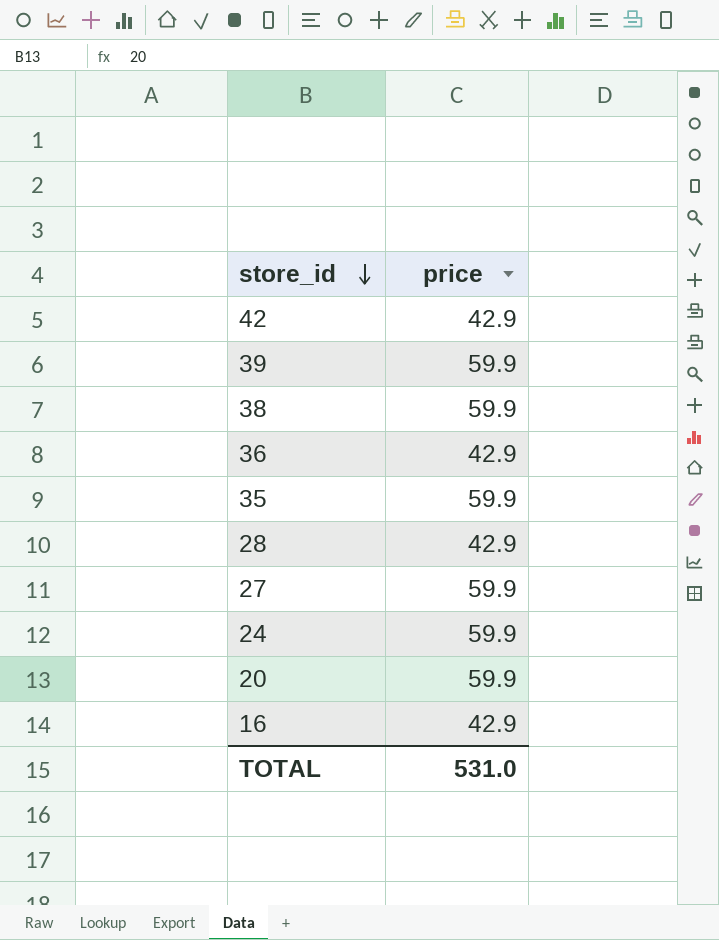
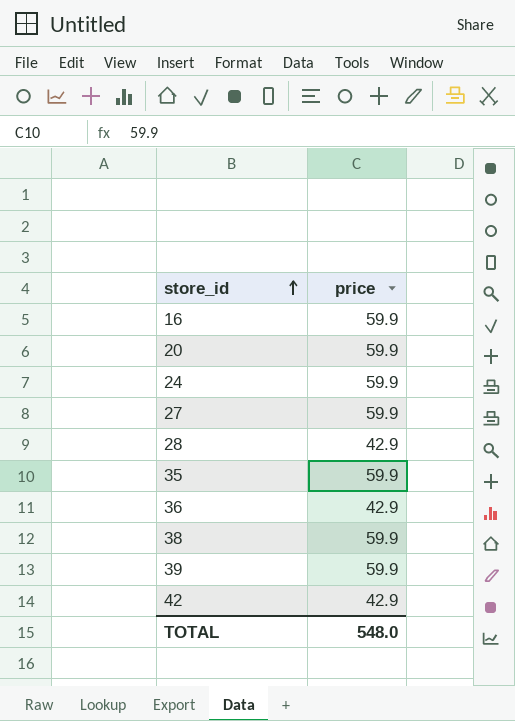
row order: store_id descending -> store_id ascending
16 | price: 42.9 -> 59.9
TOTAL | price: 531.0 -> 548.0

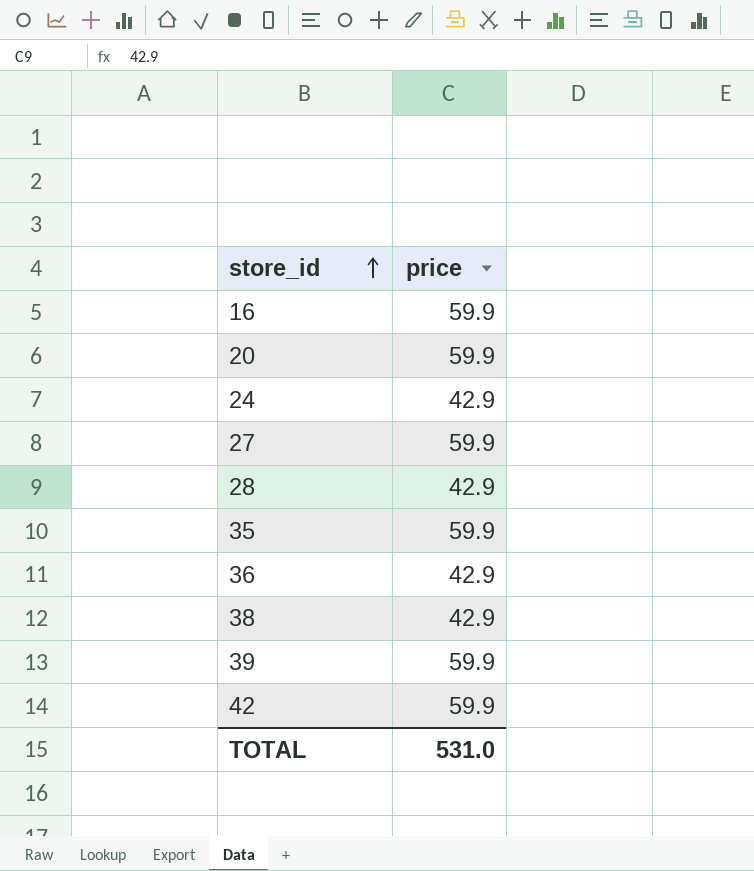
24 | price: 59.9 -> 42.9
38 | price: 59.9 -> 42.9
42 | price: 42.9 -> 59.9
TOTAL | price: 548.0 -> 531.0

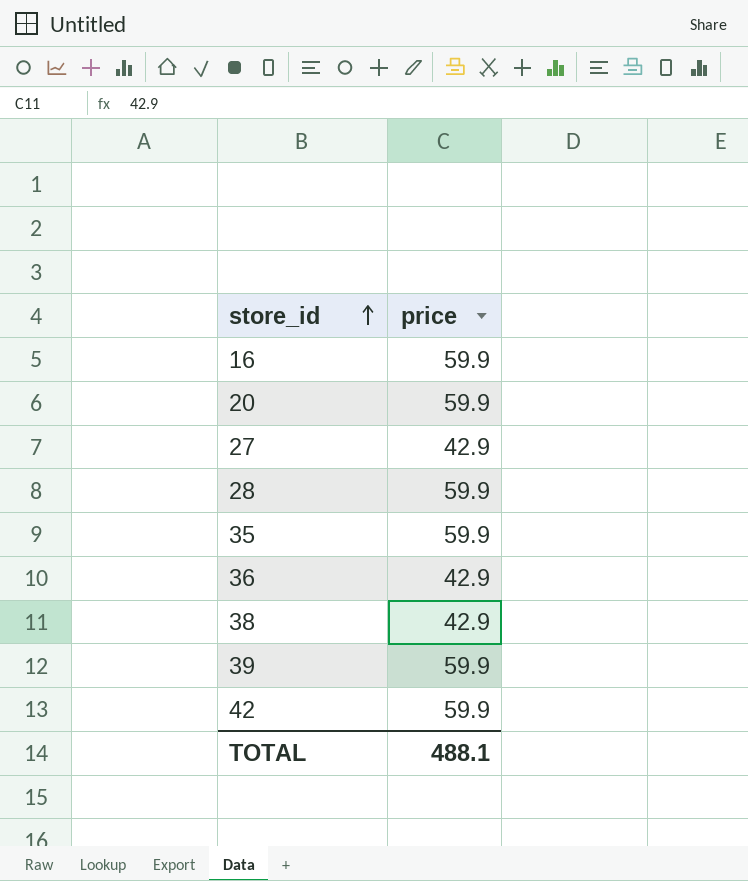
row 24: 42.9 -> none
27 | price: 59.9 -> 42.9
28 | price: 42.9 -> 59.9
TOTAL | price: 531.0 -> 488.1

